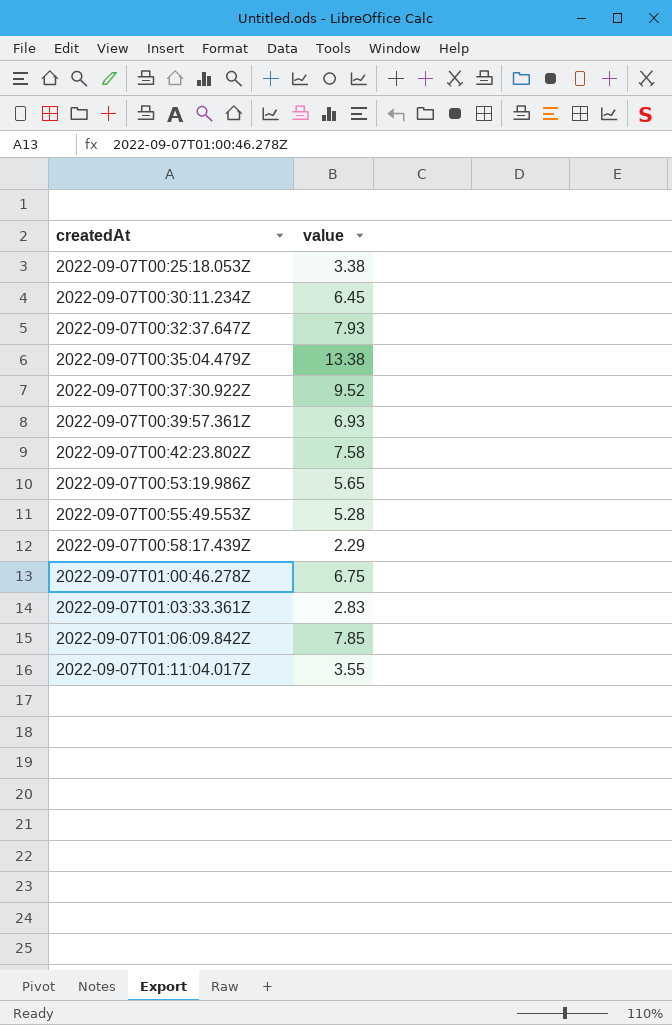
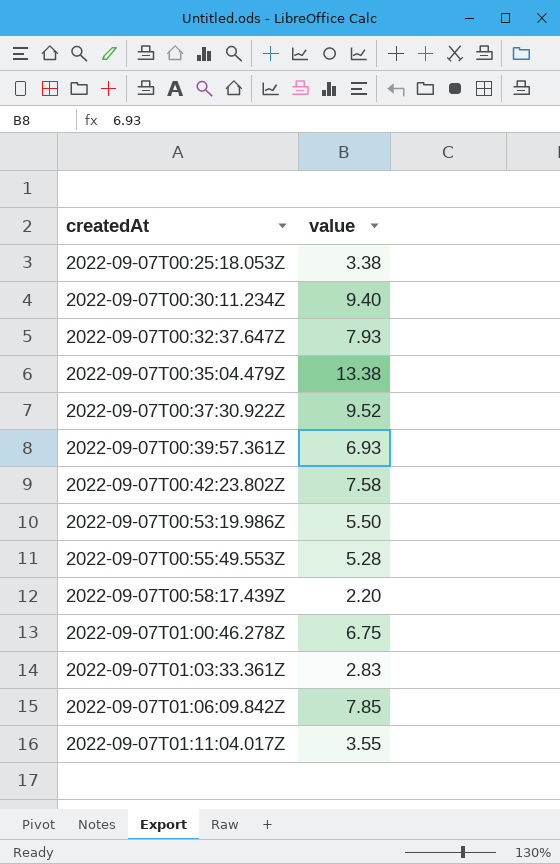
2022-09-07T00:30:11.234Z | value: 6.45 -> 9.40
2022-09-07T00:53:19.986Z | value: 5.65 -> 5.50
2022-09-07T00:58:17.439Z | value: 2.29 -> 2.20

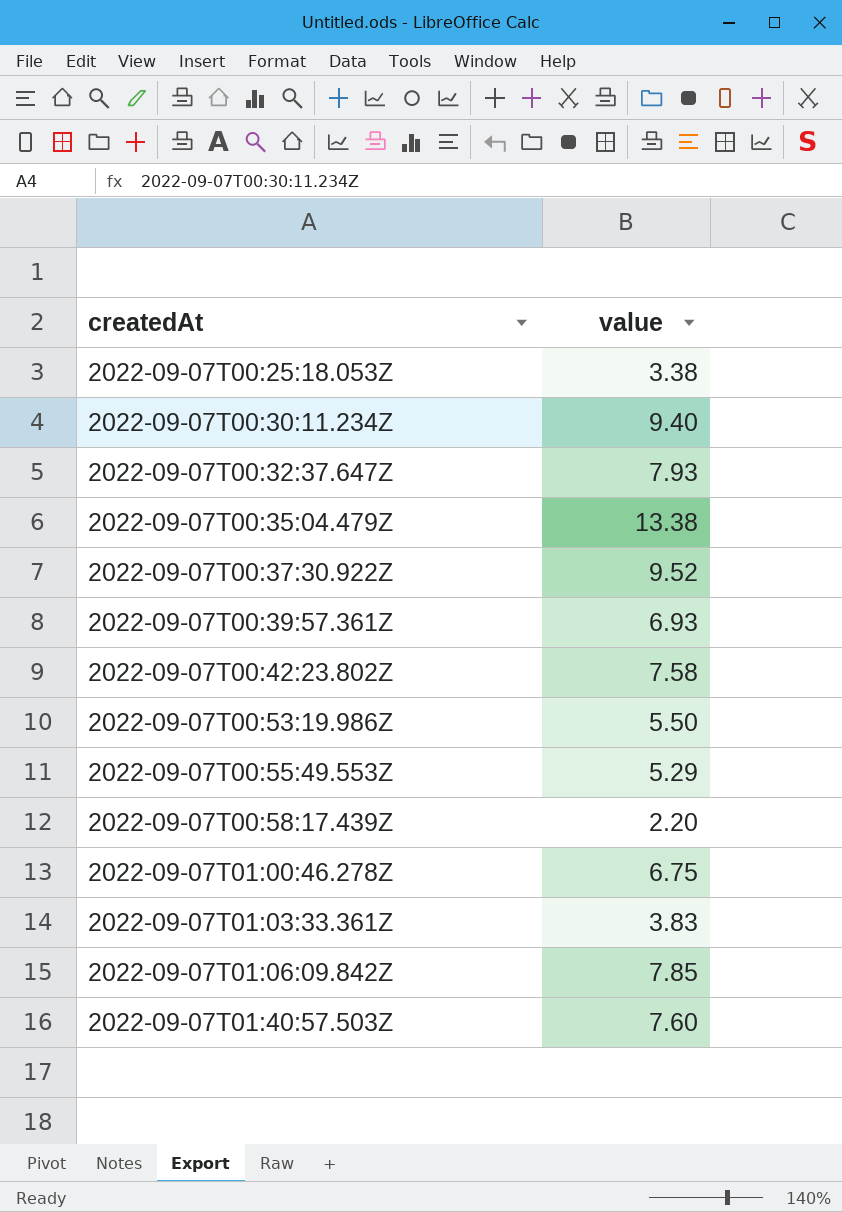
row 2022-09-07T01:11:04.017Z: 3.55 -> none
2022-09-07T00:55:49.553Z | value: 5.28 -> 5.29
2022-09-07T01:03:33.361Z | value: 2.83 -> 3.83
row 2022-09-07T01:40:57.503Z: none -> 7.60

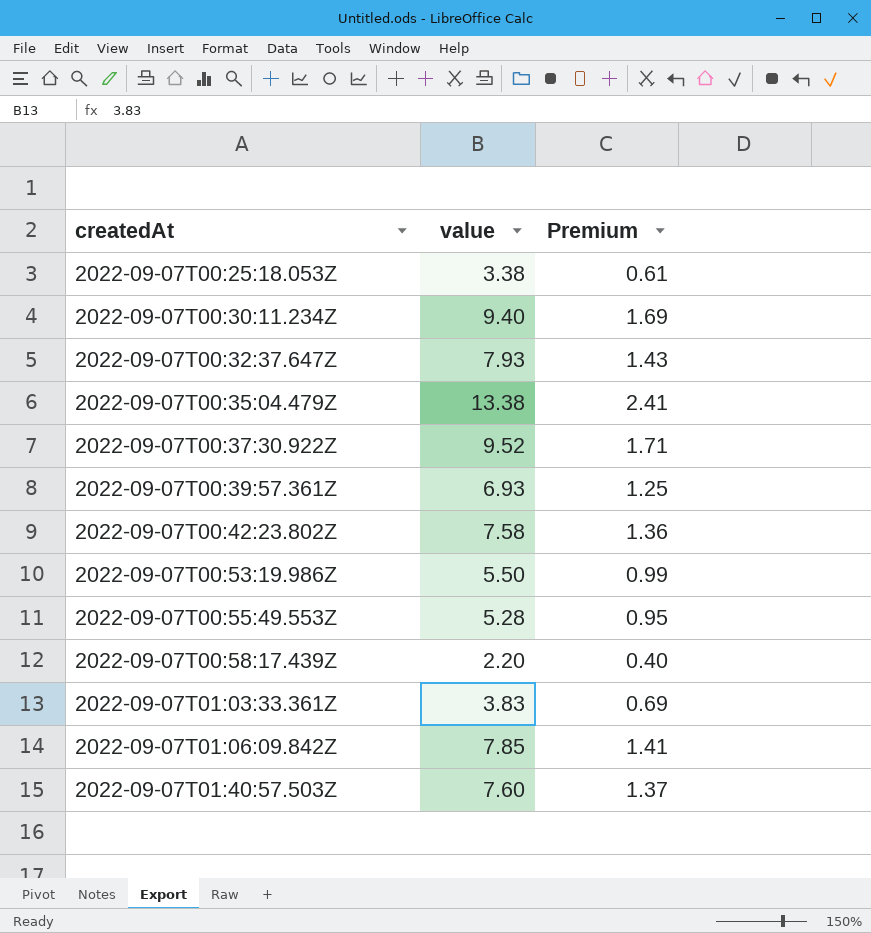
column Premium | formula: none -> [value] * 0.18
row 2022-09-07T01:00:46.278Z: 6.75 -> none
2022-09-07T00:55:49.553Z | value: 5.29 -> 5.28

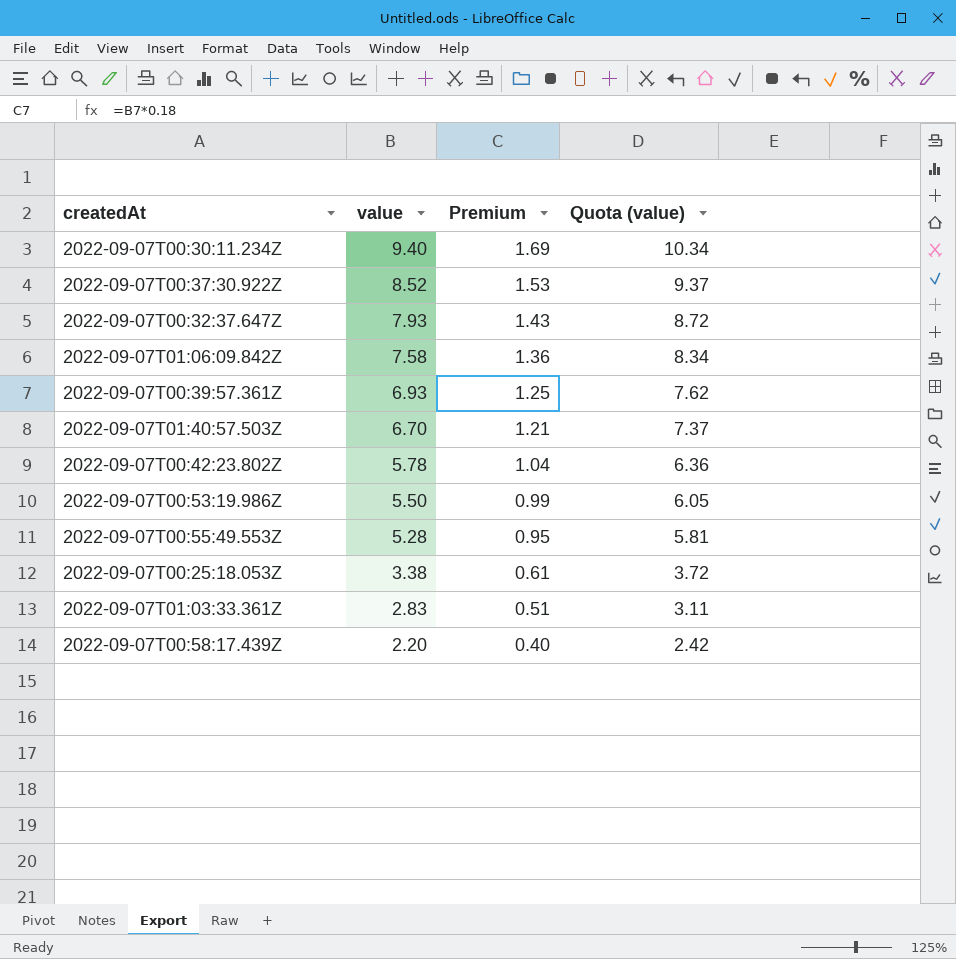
row order: createdAt ascending -> value descending
column Quota (value) | formula: none -> [value] * 1.1
row 2022-09-07T00:35:04.479Z: 13.38 | 2.41 -> none
2022-09-07T00:37:30.922Z | value: 9.52 -> 8.52
2022-09-07T00:37:30.922Z | Premium: 1.71 -> 1.53
2022-09-07T01:06:09.842Z | value: 7.85 -> 7.58
2022-09-07T01:06:09.842Z | Premium: 1.41 -> 1.36
2022-09-07T01:40:57.503Z | value: 7.60 -> 6.70
2022-09-07T01:40:57.503Z | Premium: 1.37 -> 1.21
2022-09-07T00:42:23.802Z | value: 7.58 -> 5.78
2022-09-07T00:42:23.802Z | Premium: 1.36 -> 1.04
2022-09-07T01:03:33.361Z | value: 3.83 -> 2.83
2022-09-07T01:03:33.361Z | Premium: 0.69 -> 0.51

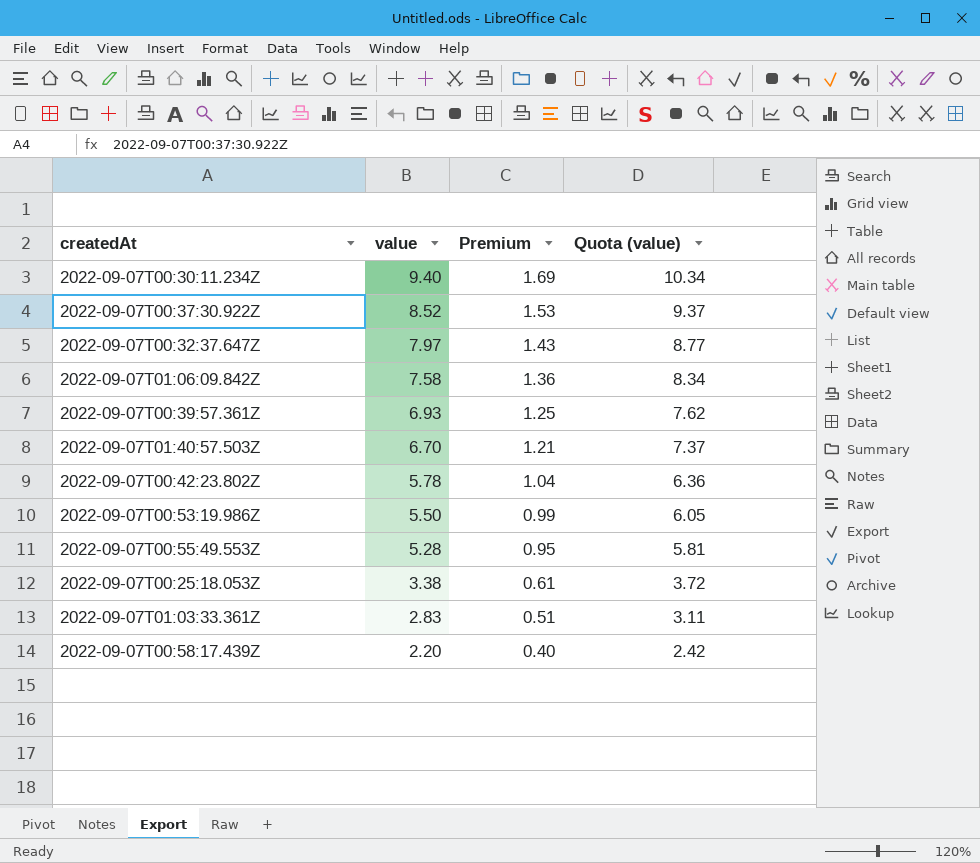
2022-09-07T00:32:37.647Z | value: 7.93 -> 7.97
2022-09-07T00:32:37.647Z | Quota (value): 8.72 -> 8.77

